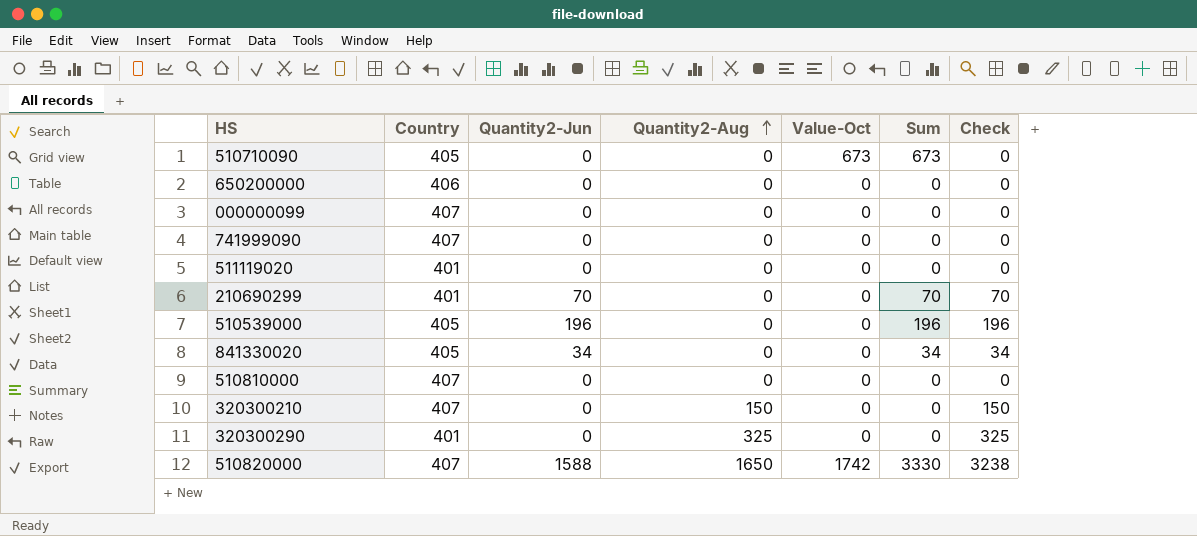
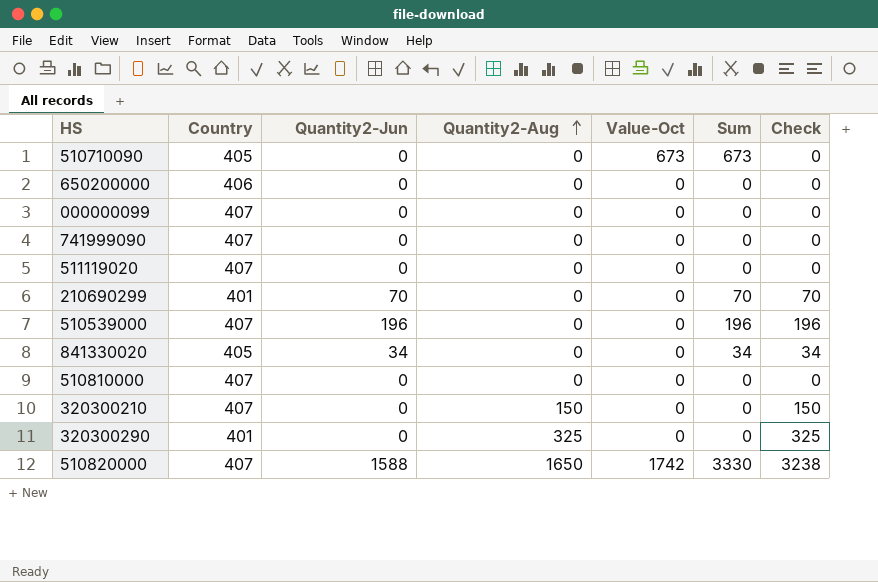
511119020 | Country: 401 -> 407
510539000 | Country: 405 -> 407

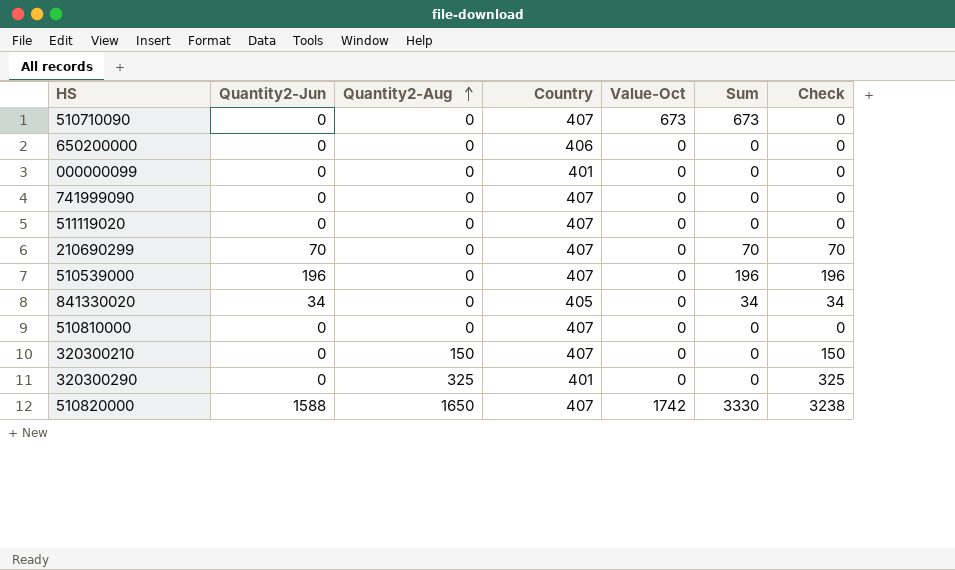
column Country | position: 2 -> 4
510710090 | Country: 405 -> 407
000000099 | Country: 407 -> 401
210690299 | Country: 401 -> 407

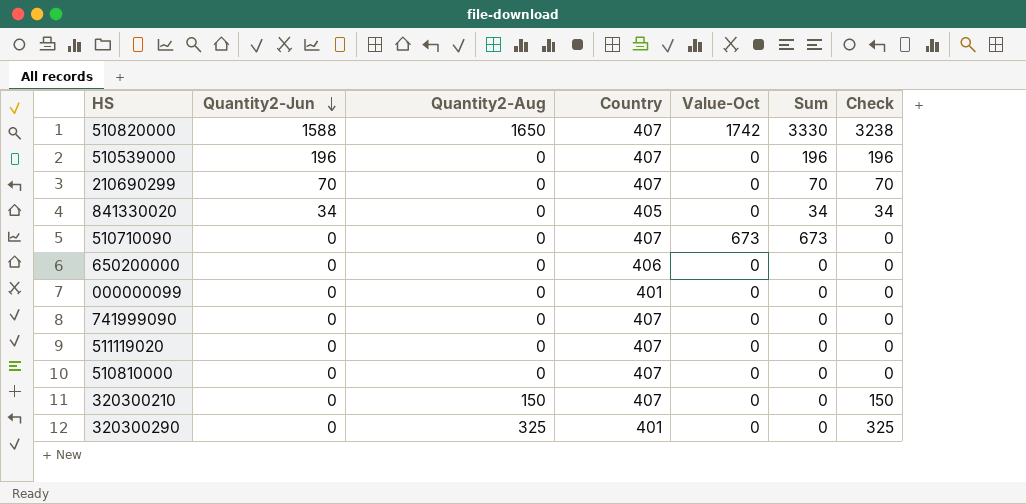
row order: Quantity2-Aug ascending -> Quantity2-Jun descending

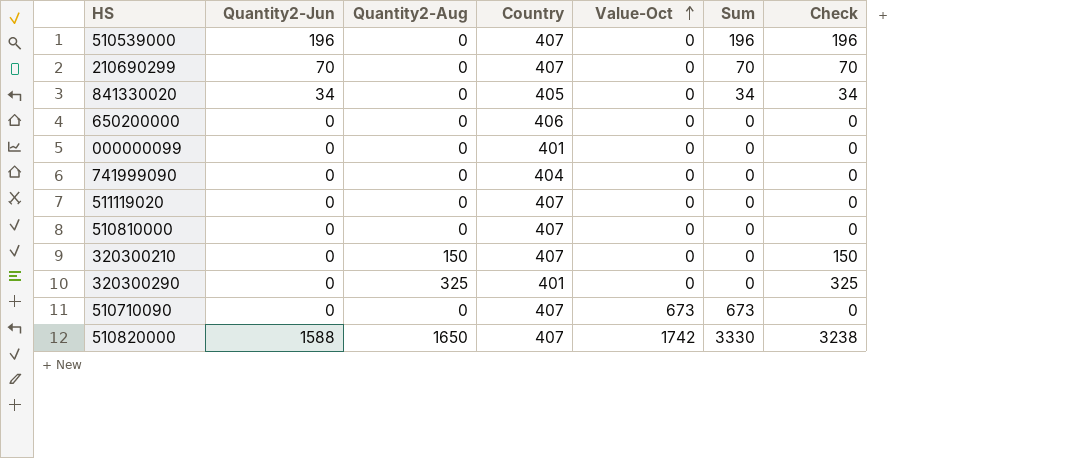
row order: Quantity2-Jun descending -> Value-Oct ascending
741999090 | Country: 407 -> 404

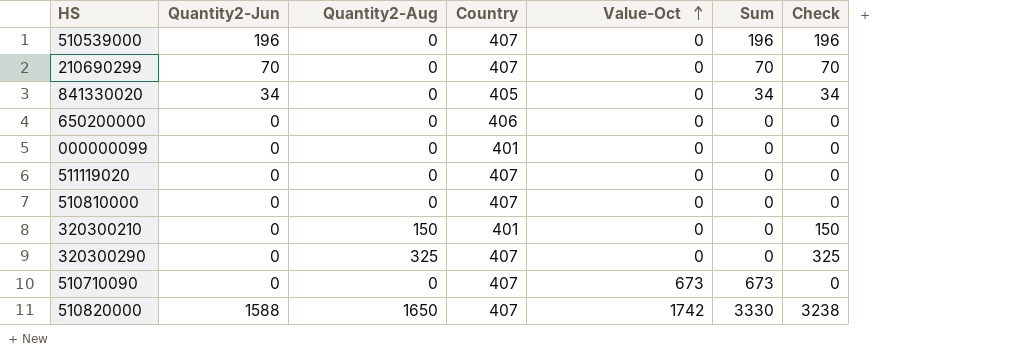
row 741999090: 0 | 0 | 404 | 0 | 0 | 0 -> none
320300210 | Country: 407 -> 401
320300290 | Country: 401 -> 407

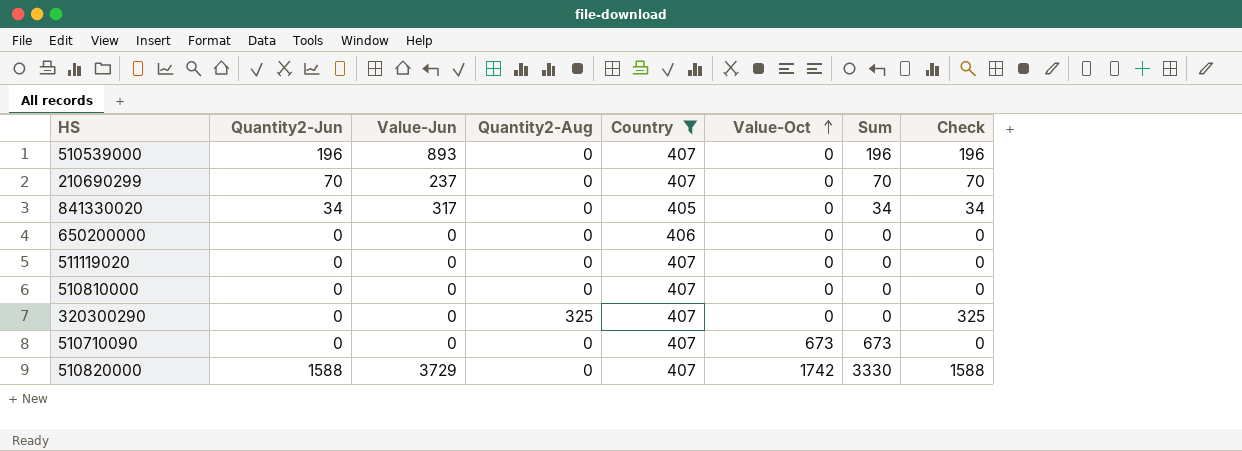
filter: none -> Country != 401
column Value-Jun | position: none -> 3
510820000 | Quantity2-Aug: 1650 -> 0
510820000 | Check: 3238 -> 1588

